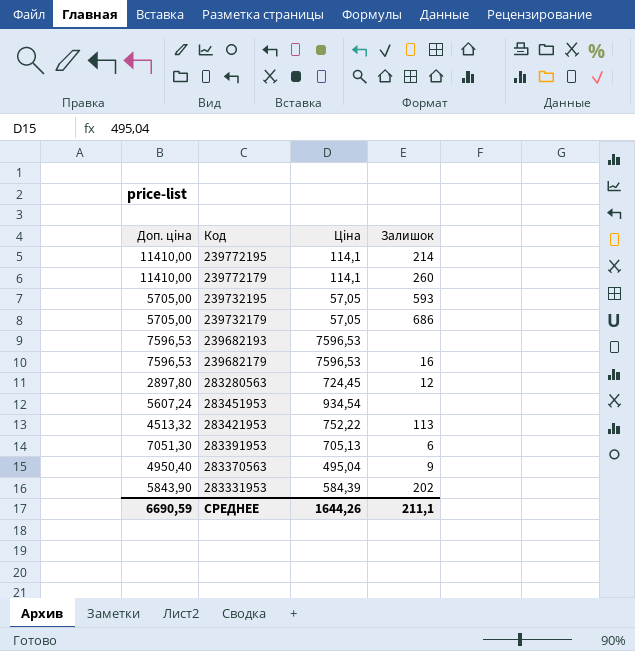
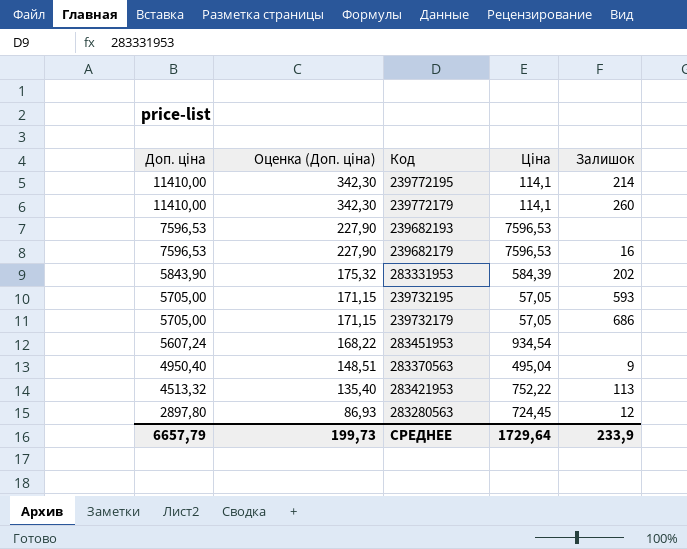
row order: none -> Доп. ціна descending
column Оценка (Доп. ціна) | formula: none -> [Доп. ціна] * 0,03
row 283391953: 7051,30 | 705,13 | 6 -> none
СРЕДНЕЕ | Доп. ціна: 6690,59 -> 6657,79
СРЕДНЕЕ | Ціна: 1644,26 -> 1729,64
СРЕДНЕЕ | Залишок: 211,1 -> 233,9

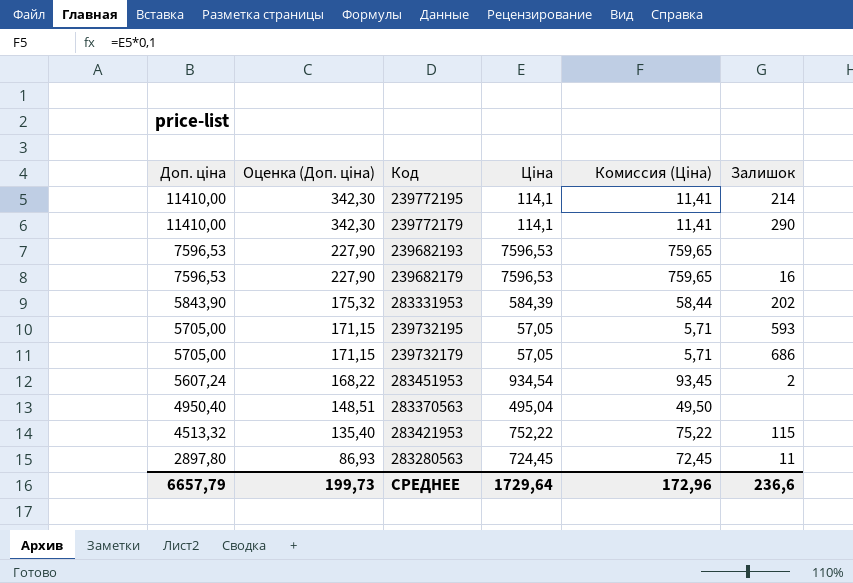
column Комиссия (Ціна) | formula: none -> [Ціна] * 0,1
239772179 | Залишок: 260 -> 290
283451953 | Залишок: none -> 2
283370563 | Залишок: 9 -> none
283421953 | Залишок: 113 -> 115
283280563 | Залишок: 12 -> 11
СРЕДНЕЕ | Залишок: 233,9 -> 236,6

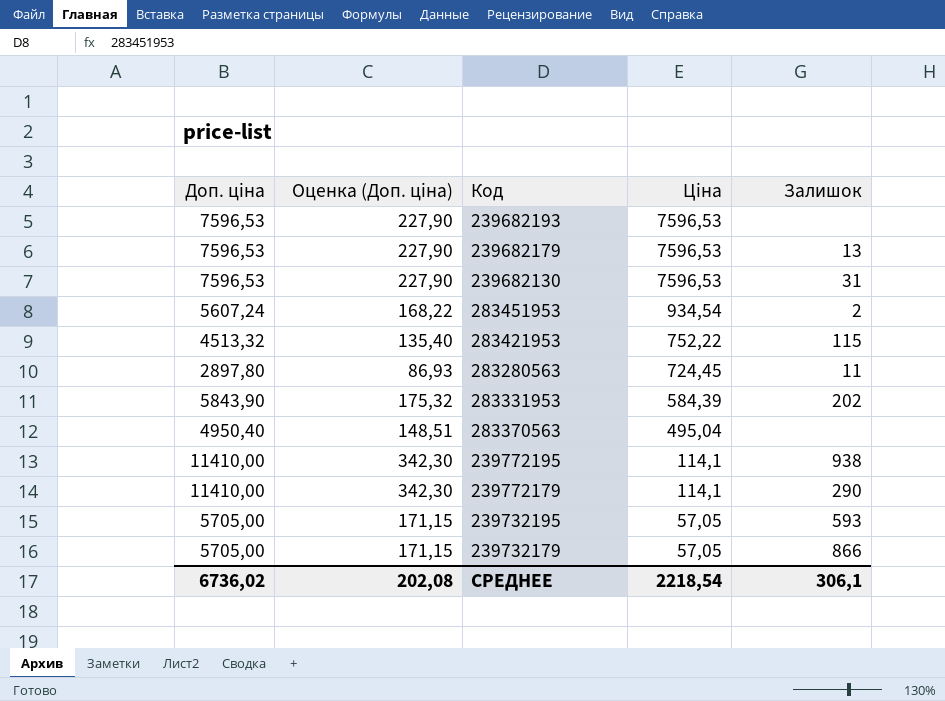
row order: Доп. ціна descending -> Ціна descending
column Комиссия (Ціна) | formula: [Ціна] * 0,1 -> none
239682179 | Залишок: 16 -> 13
row 239682130: none -> 7596,53 | 227,90 | 7596,53 | 31
239772195 | Залишок: 214 -> 938
239732179 | Залишок: 686 -> 866
СРЕДНЕЕ | Доп. ціна: 6657,79 -> 6736,02
СРЕДНЕЕ | Оценка (Доп. ціна): 199,73 -> 202,08
СРЕДНЕЕ | Ціна: 1729,64 -> 2218,54
СРЕДНЕЕ | Залишок: 236,6 -> 306,1

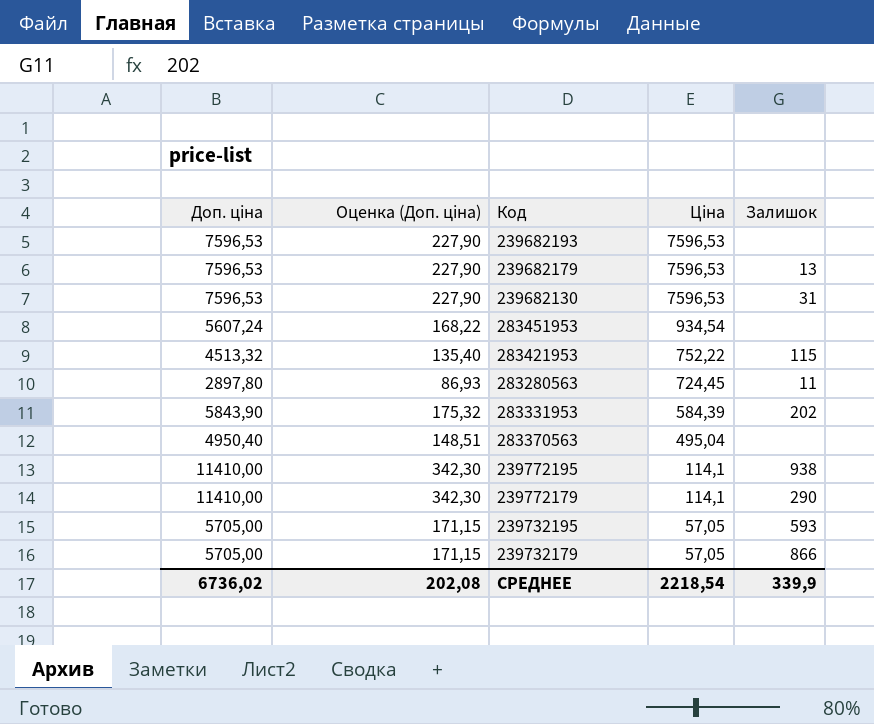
283451953 | Залишок: 2 -> none
СРЕДНЕЕ | Залишок: 306,1 -> 339,9

